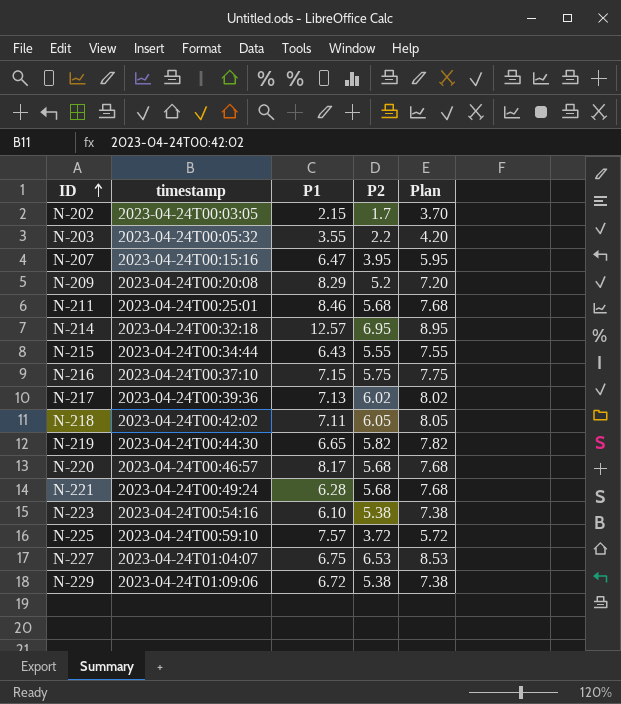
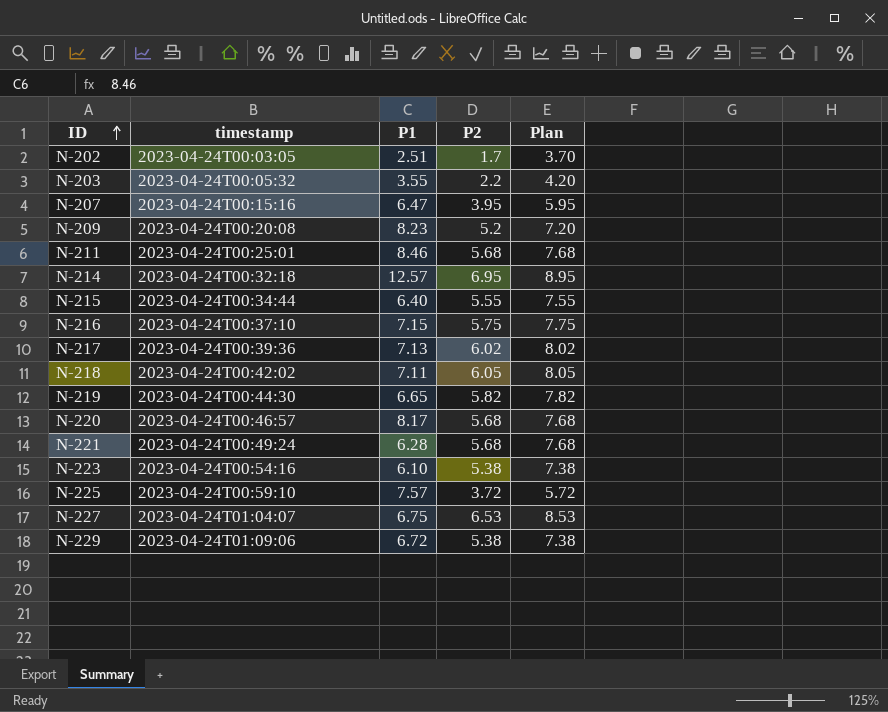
N-202 | P1: 2.15 -> 2.51
N-209 | P1: 8.29 -> 8.23
N-215 | P1: 6.43 -> 6.40

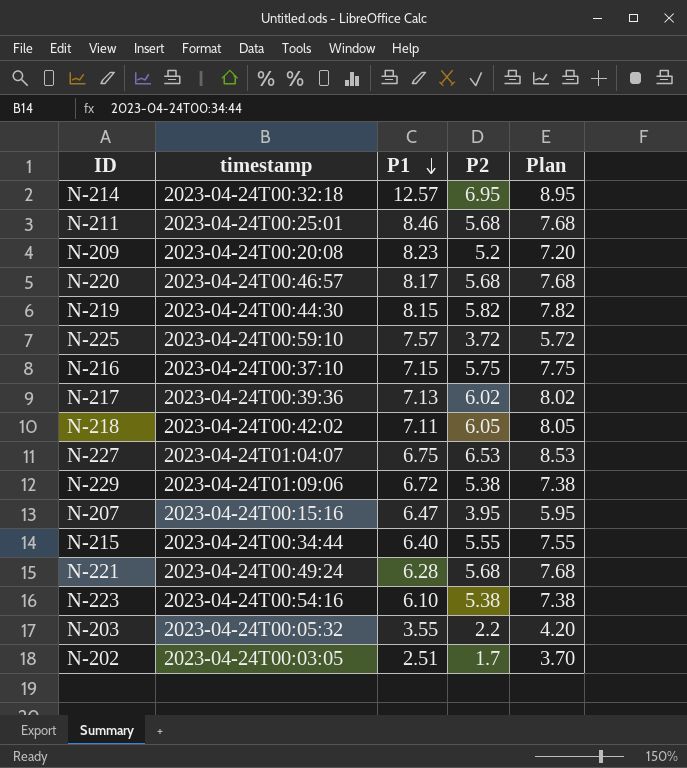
row order: ID ascending -> P1 descending
N-219 | P1: 6.65 -> 8.15

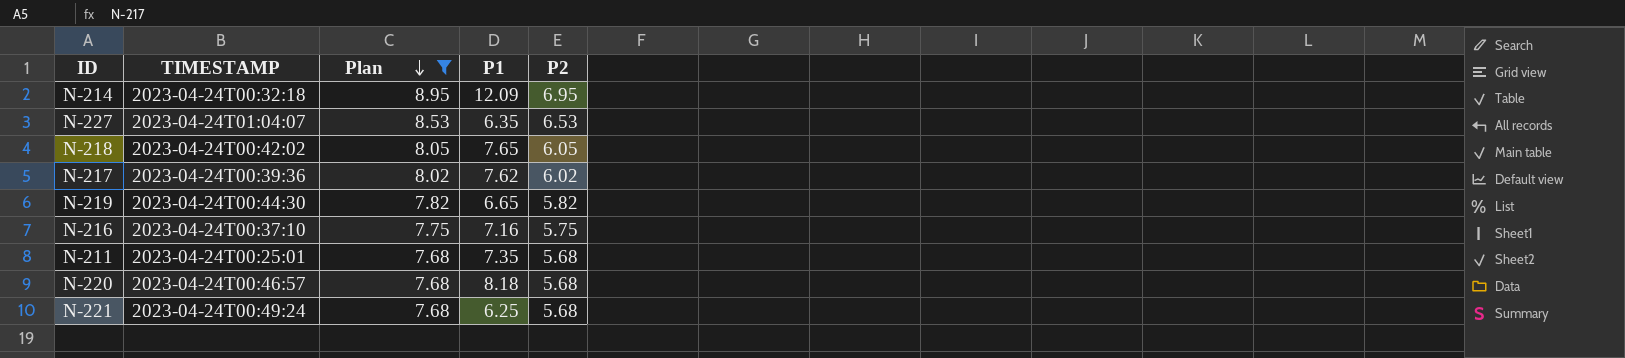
filter: none -> Plan >= 7.68
row order: P1 descending -> Plan descending
column name: timestamp -> TIMESTAMP
column Plan | position: 5 -> 3
N-214 | P1: 12.57 -> 12.09
N-227 | P1: 6.75 -> 6.35
N-218 | P1: 7.11 -> 7.65
N-217 | P1: 7.13 -> 7.62
N-219 | P1: 8.15 -> 6.65
N-216 | P1: 7.15 -> 7.16
N-211 | P1: 8.46 -> 7.35
N-220 | P1: 8.17 -> 8.18
N-221 | P1: 6.28 -> 6.25

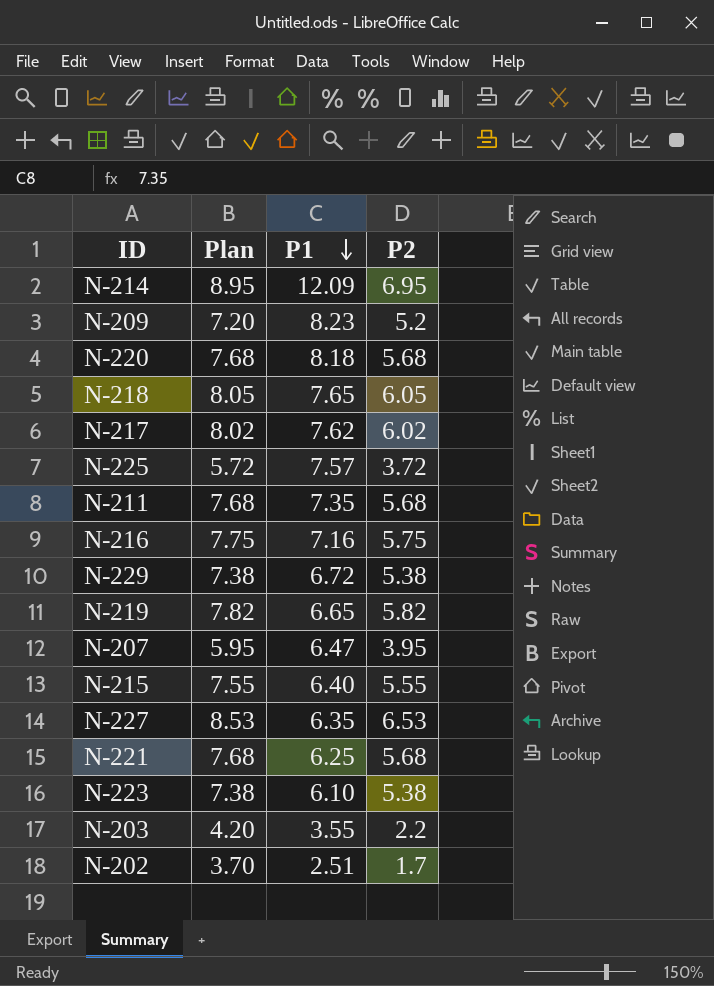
filter: Plan >= 7.68 -> none
row order: Plan descending -> P1 descending
column TIMESTAMP | position: 2 -> none

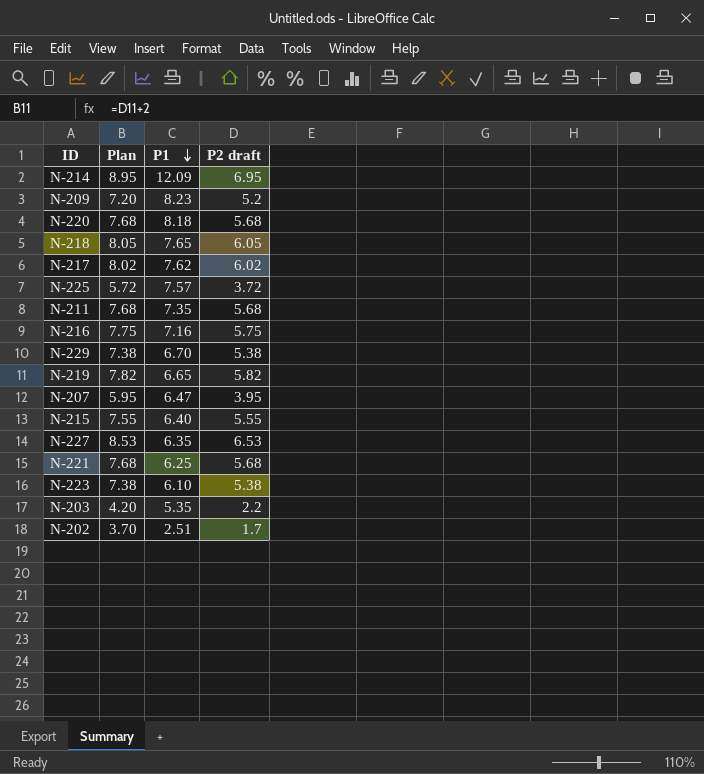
column name: P2 -> P2 draft
N-229 | P1: 6.72 -> 6.70
N-203 | P1: 3.55 -> 5.35

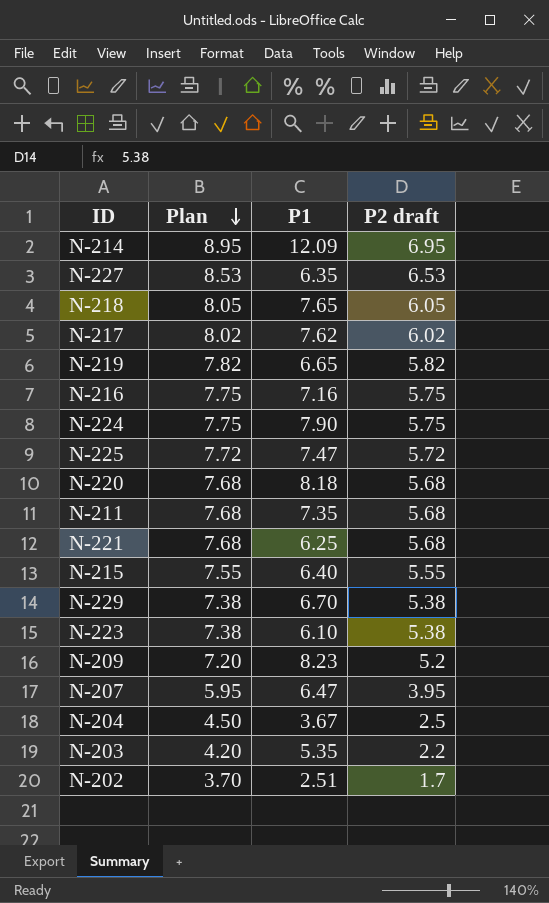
row order: P1 descending -> Plan descending
row N-224: none -> 7.75 | 7.90 | 5.75
N-225 | Plan: 5.72 -> 7.72
N-225 | P1: 7.57 -> 7.47
N-225 | P2 draft: 3.72 -> 5.72
row N-204: none -> 4.50 | 3.67 | 2.5

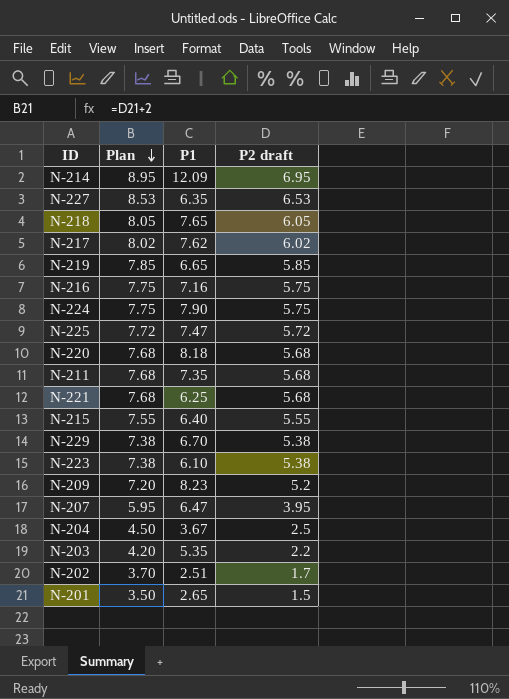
N-219 | Plan: 7.82 -> 7.85
N-219 | P2 draft: 5.82 -> 5.85
row N-201: none -> 3.50 | 2.65 | 1.5

